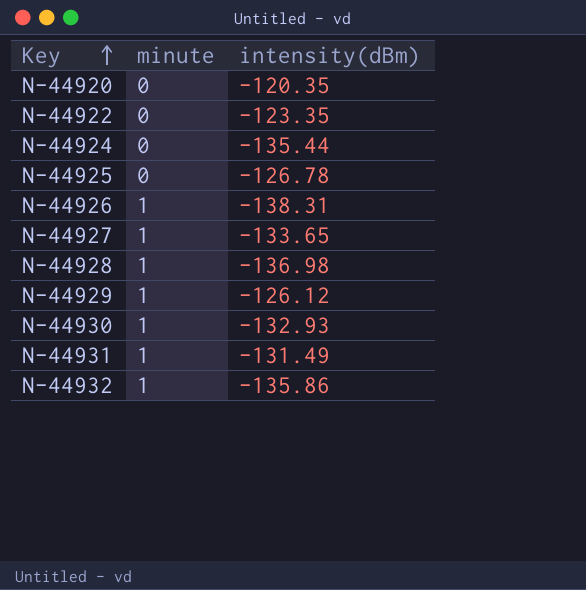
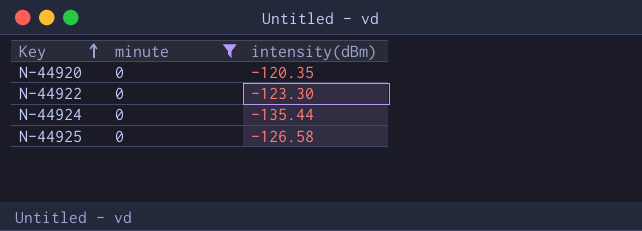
filter: none -> minute = 0
N-44922 | intensity(dBm): -123.35 -> -123.30
N-44925 | intensity(dBm): -126.78 -> -126.58

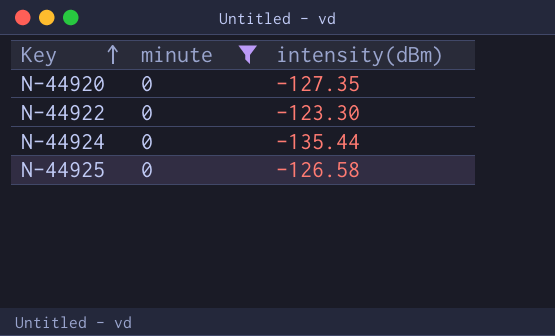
N-44920 | intensity(dBm): -120.35 -> -127.35

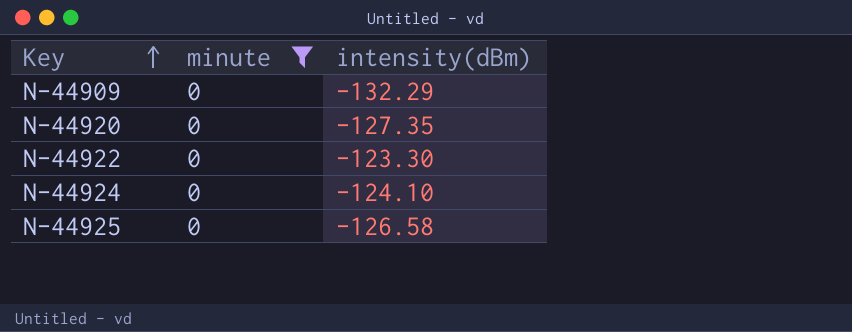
row N-44909: none -> 0 | -132.29
N-44924 | intensity(dBm): -135.44 -> -124.10

